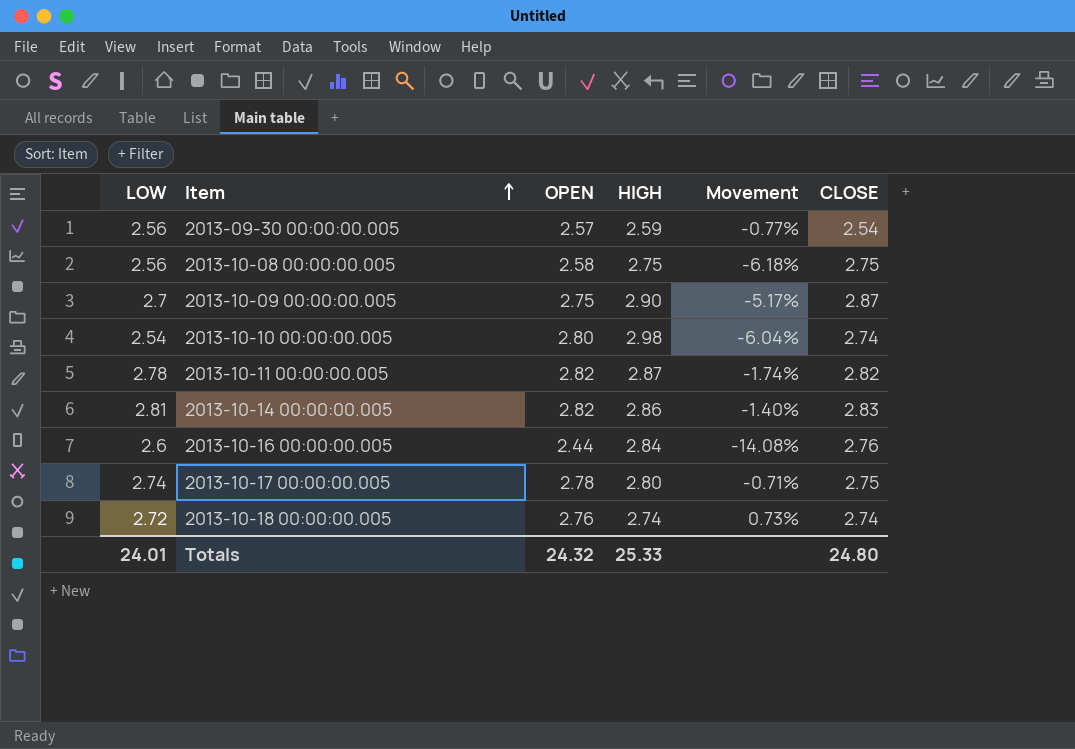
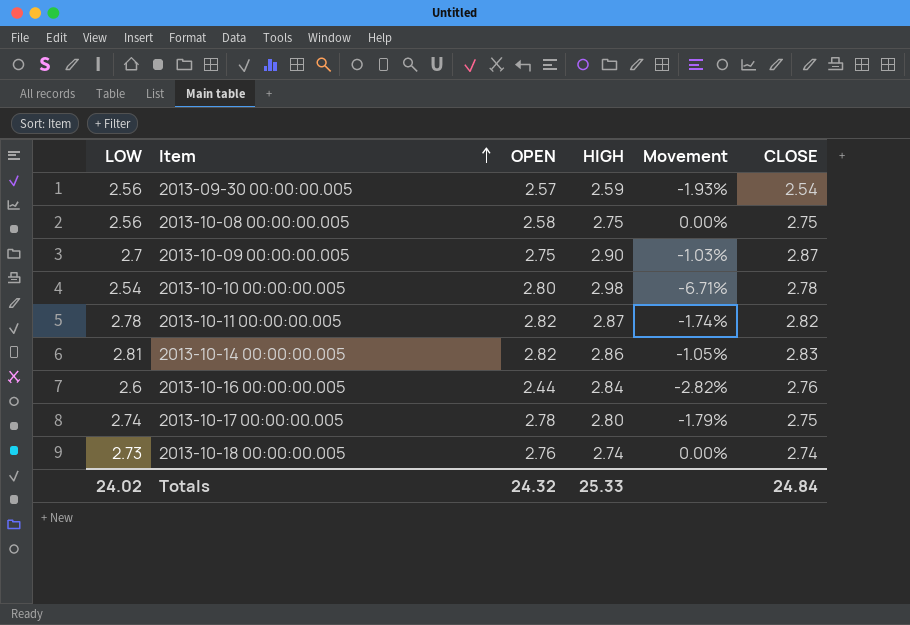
column Movement | formula: ([OPEN] - [HIGH]) / [HIGH] -> ([CLOSE] - [HIGH]) / [HIGH]
2013-10-10 00:00:00.005 | CLOSE: 2.74 -> 2.78
2013-10-18 00:00:00.005 | LOW: 2.72 -> 2.73
Totals | LOW: 24.01 -> 24.02
Totals | CLOSE: 24.80 -> 24.84

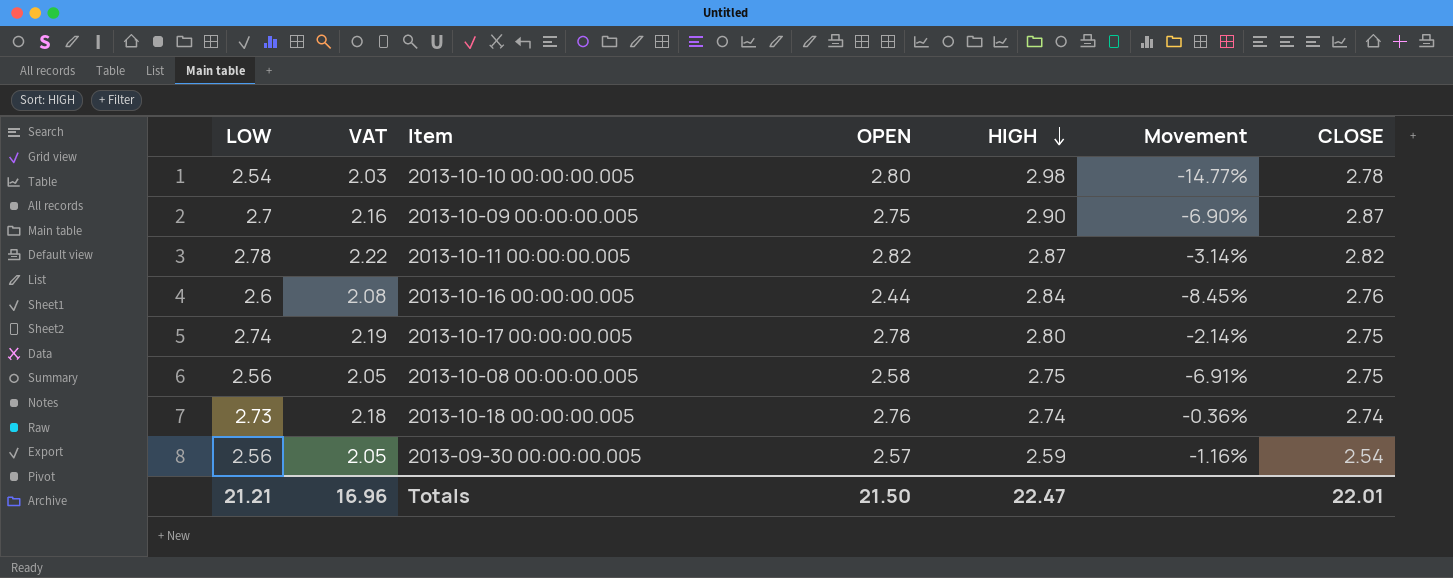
row order: Item ascending -> HIGH descending
column VAT | formula: none -> [LOW] * 0.8
column Movement | formula: ([CLOSE] - [HIGH]) / [HIGH] -> ([LOW] - [HIGH]) / [HIGH]
row 2013-10-14 00:00:00.005: 2.81 | 2.82 | 2.86 | -1.05% | 2.83 -> none
Totals | LOW: 24.02 -> 21.21
Totals | OPEN: 24.32 -> 21.50
Totals | HIGH: 25.33 -> 22.47
Totals | CLOSE: 24.84 -> 22.01

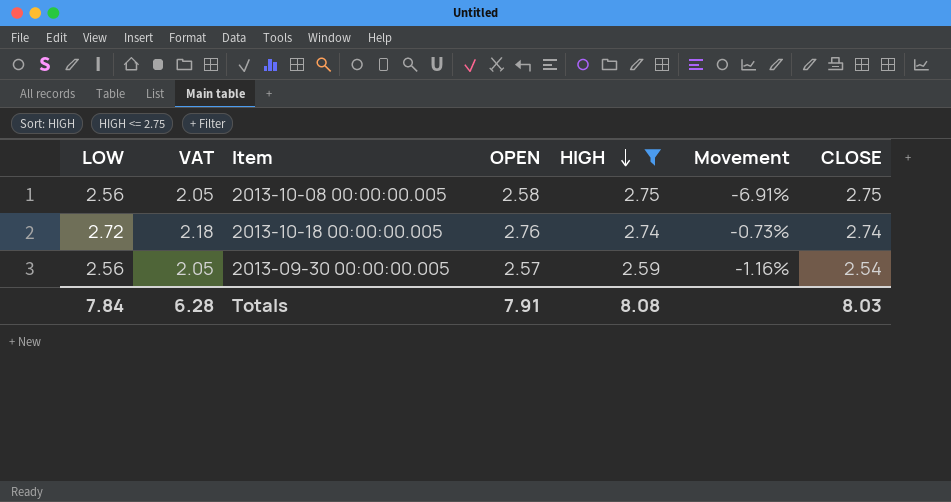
filter: none -> HIGH <= 2.75
2013-10-18 00:00:00.005 | LOW: 2.73 -> 2.72
2013-10-18 00:00:00.005 | Movement: -0.36% -> -0.73%
Totals | LOW: 21.21 -> 7.84
Totals | VAT: 16.96 -> 6.28
Totals | OPEN: 21.50 -> 7.91
Totals | HIGH: 22.47 -> 8.08
Totals | CLOSE: 22.01 -> 8.03

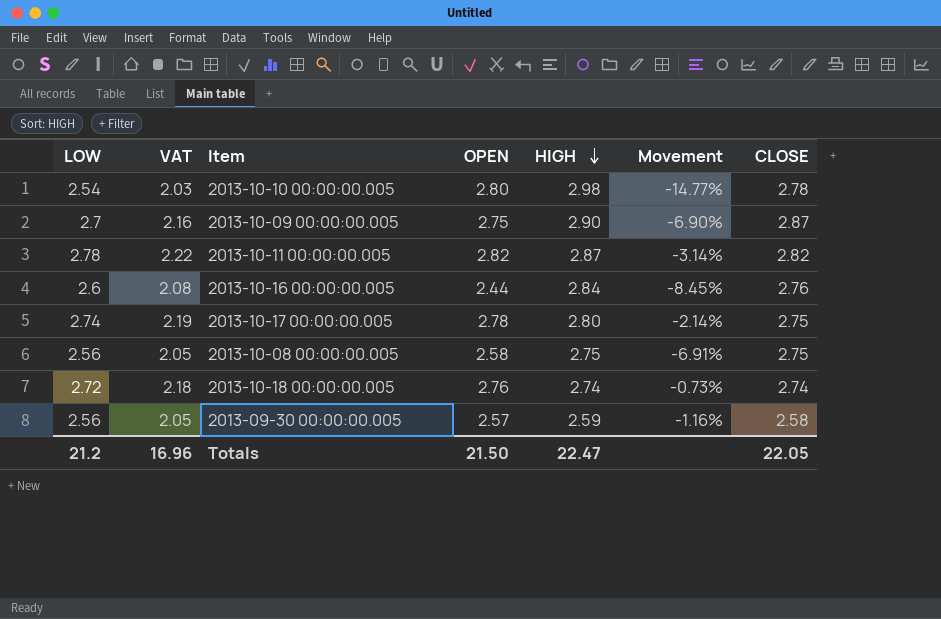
filter: HIGH <= 2.75 -> none
2013-09-30 00:00:00.005 | CLOSE: 2.54 -> 2.58
Totals | LOW: 7.84 -> 21.2
Totals | VAT: 6.28 -> 16.96
Totals | OPEN: 7.91 -> 21.50
Totals | HIGH: 8.08 -> 22.47
Totals | CLOSE: 8.03 -> 22.05

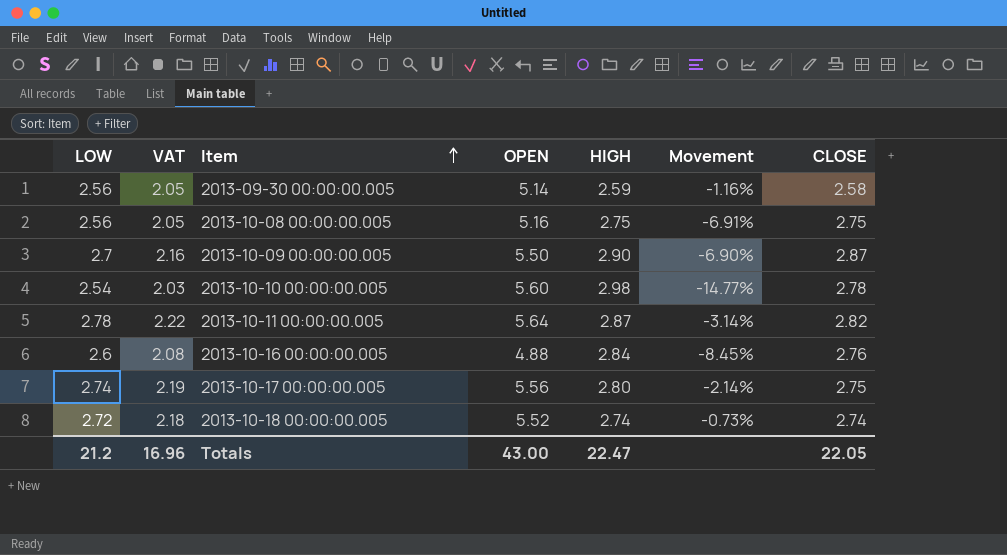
row order: HIGH descending -> Item ascending
2013-09-30 00:00:00.005 | OPEN: 2.57 -> 5.14
2013-10-08 00:00:00.005 | OPEN: 2.58 -> 5.16
2013-10-09 00:00:00.005 | OPEN: 2.75 -> 5.50
2013-10-10 00:00:00.005 | OPEN: 2.80 -> 5.60
2013-10-11 00:00:00.005 | OPEN: 2.82 -> 5.64
2013-10-16 00:00:00.005 | OPEN: 2.44 -> 4.88
2013-10-17 00:00:00.005 | OPEN: 2.78 -> 5.56
2013-10-18 00:00:00.005 | OPEN: 2.76 -> 5.52
Totals | OPEN: 21.50 -> 43.00

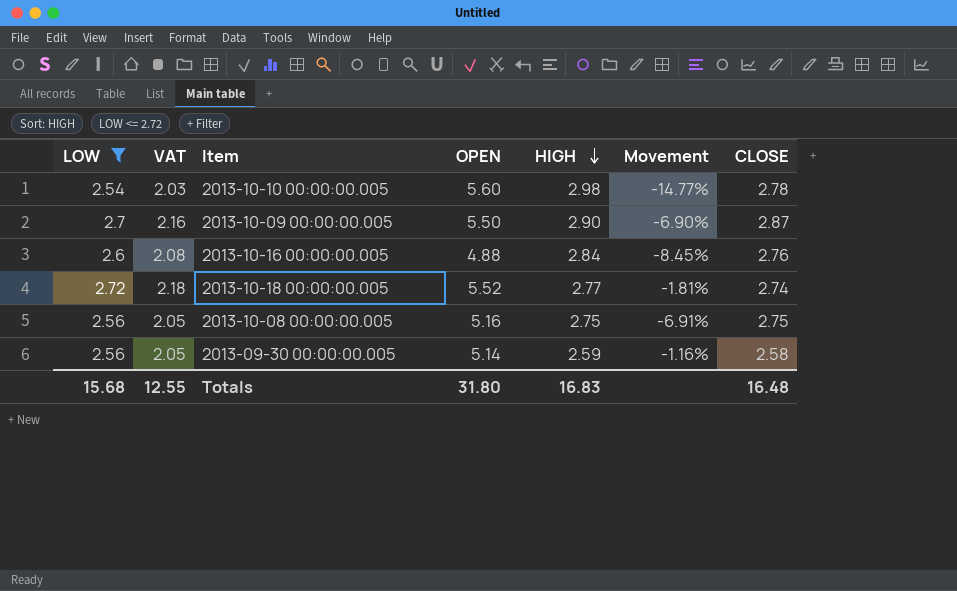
filter: none -> LOW <= 2.72
row order: Item ascending -> HIGH descending
2013-10-18 00:00:00.005 | HIGH: 2.74 -> 2.77
2013-10-18 00:00:00.005 | Movement: -0.73% -> -1.81%
Totals | LOW: 21.2 -> 15.68
Totals | VAT: 16.96 -> 12.55
Totals | OPEN: 43.00 -> 31.80
Totals | HIGH: 22.47 -> 16.83
Totals | CLOSE: 22.05 -> 16.48

